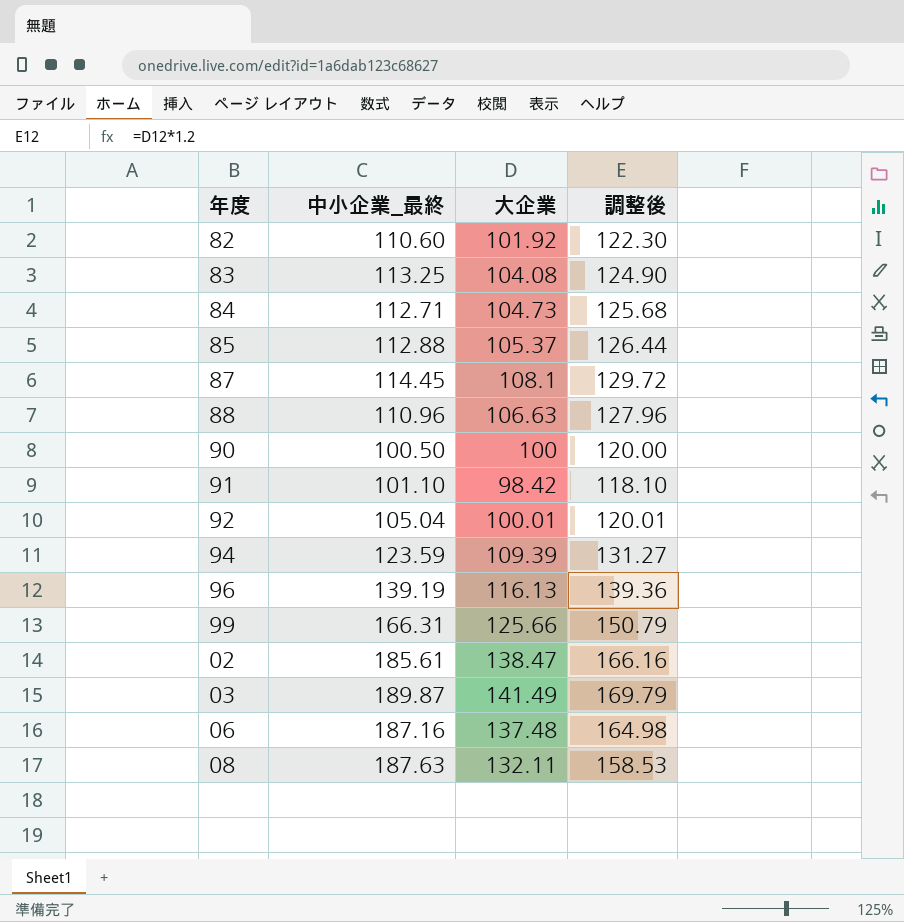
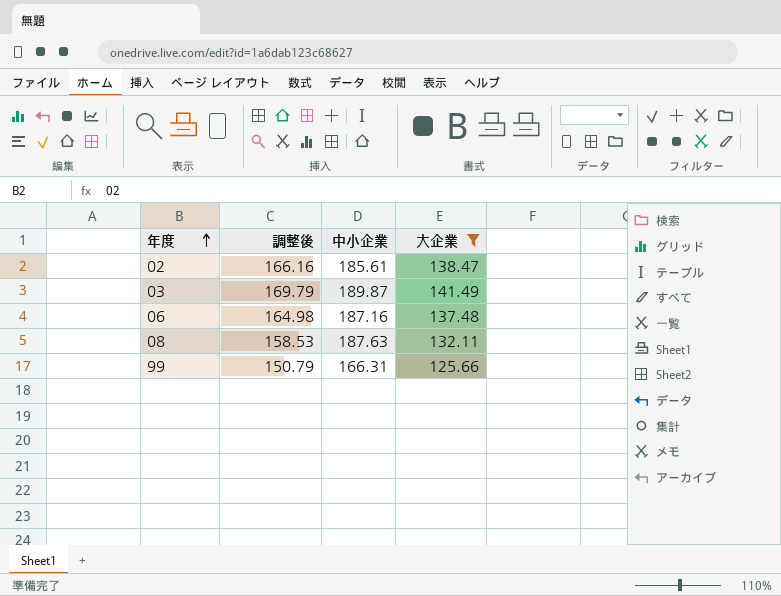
filter: none -> 大企業 >= 125.66
row order: none -> 年度 ascending
column 調整後 | position: 4 -> 2
column name: 中小企業_最終 -> 中小企業

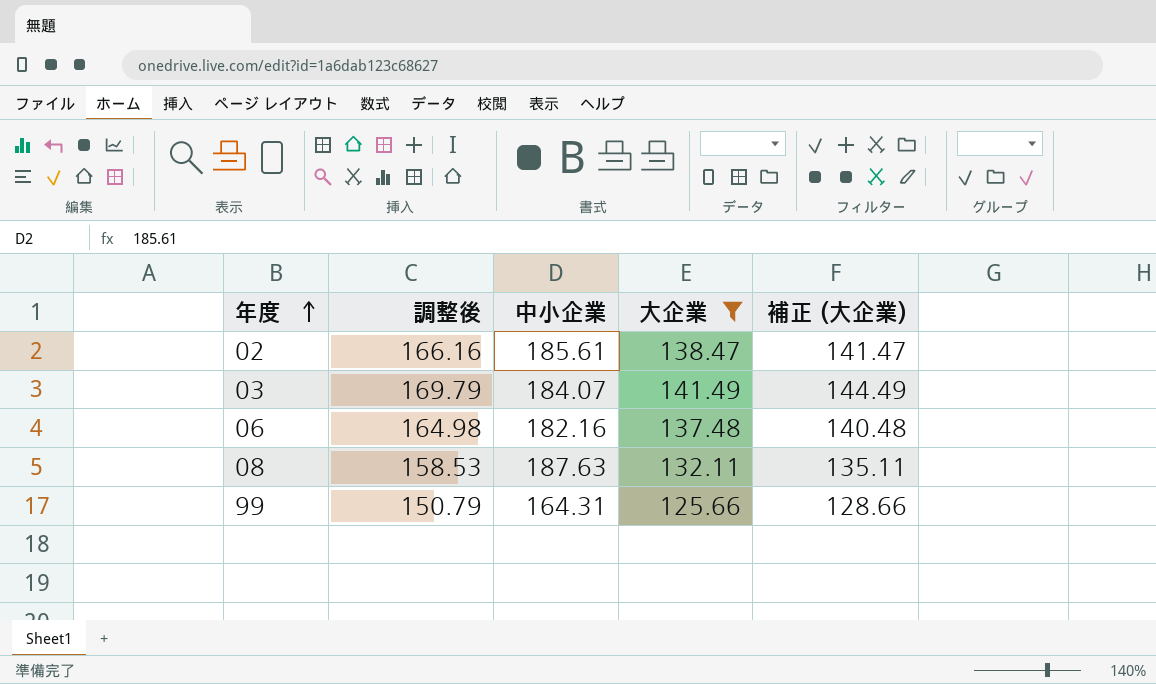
column 補正 (大企業) | formula: none -> [大企業] + 3
03 | 中小企業: 189.87 -> 184.07
06 | 中小企業: 187.16 -> 182.16
99 | 中小企業: 166.31 -> 164.31

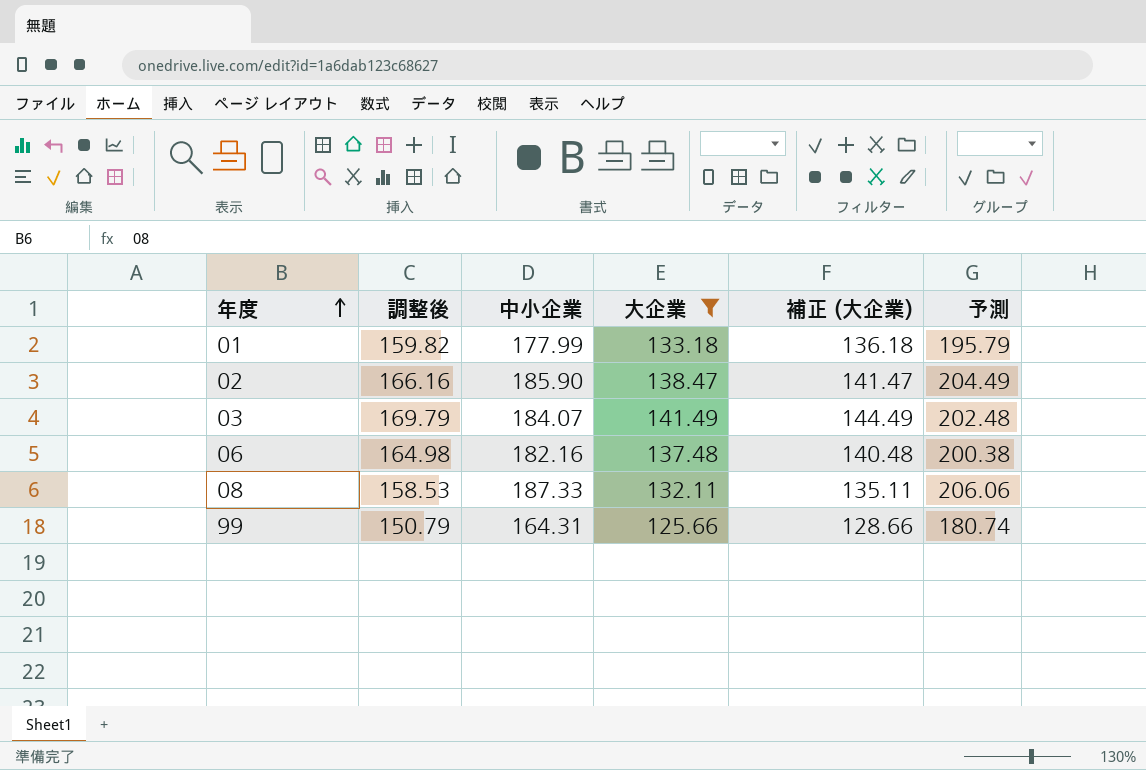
column 予測 | formula: none -> [中小企業] * 1.1
row 01: none -> 159.82 | 177.99 | 133.18 | 136.18 | 195.79
02 | 中小企業: 185.61 -> 185.90
08 | 中小企業: 187.63 -> 187.33

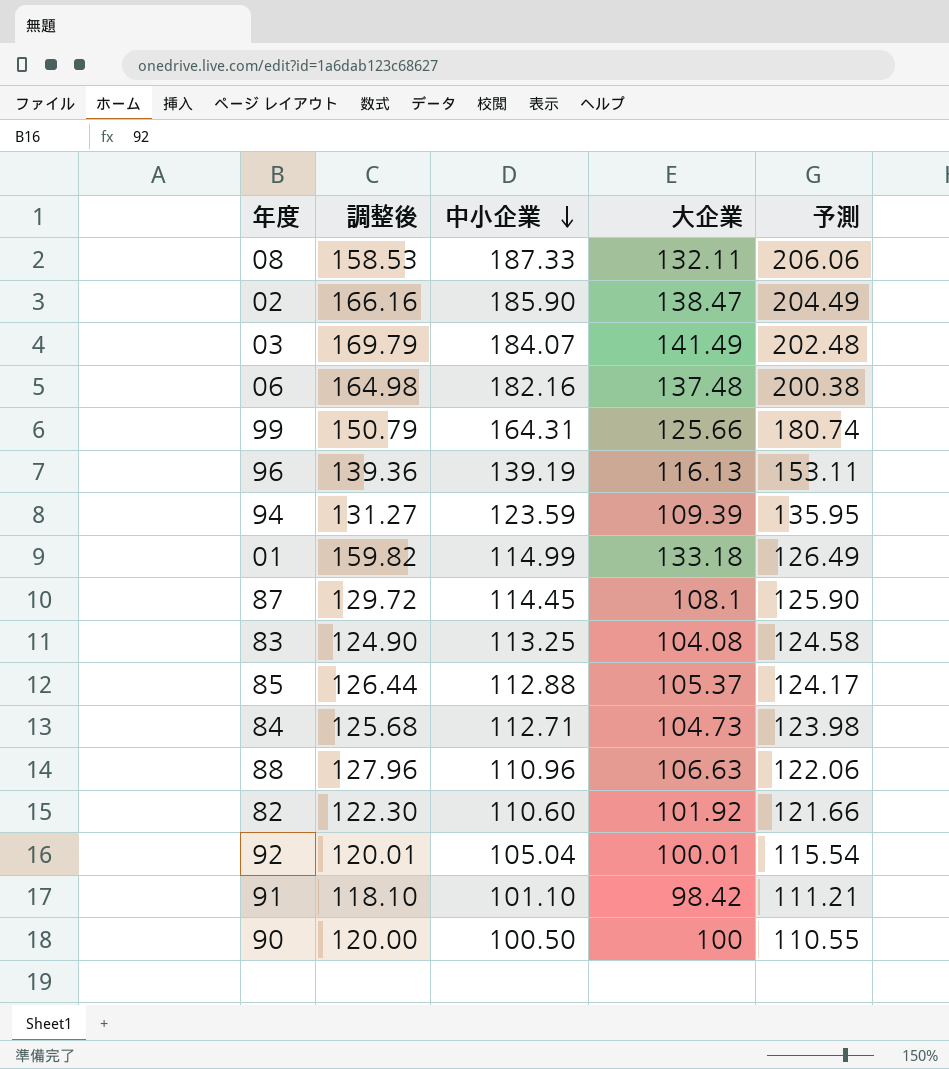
filter: 大企業 >= 125.66 -> none
row order: 年度 ascending -> 中小企業 descending
column 補正 (大企業) | formula: [大企業] + 3 -> none
01 | 中小企業: 177.99 -> 114.99
01 | 予測: 195.79 -> 126.49

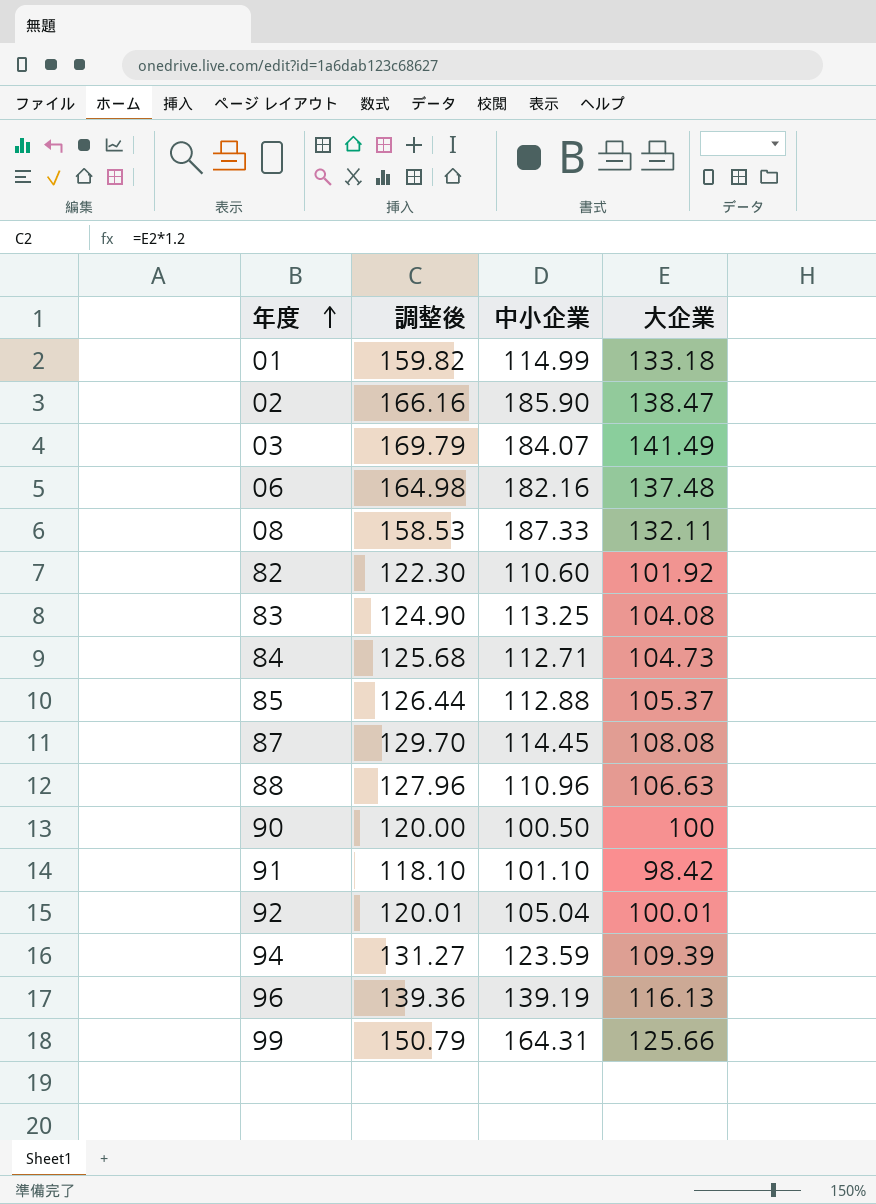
row order: 中小企業 descending -> 年度 ascending
column 予測 | formula: [中小企業] * 1.1 -> none
87 | 調整後: 129.72 -> 129.70
87 | 大企業: 108.1 -> 108.08

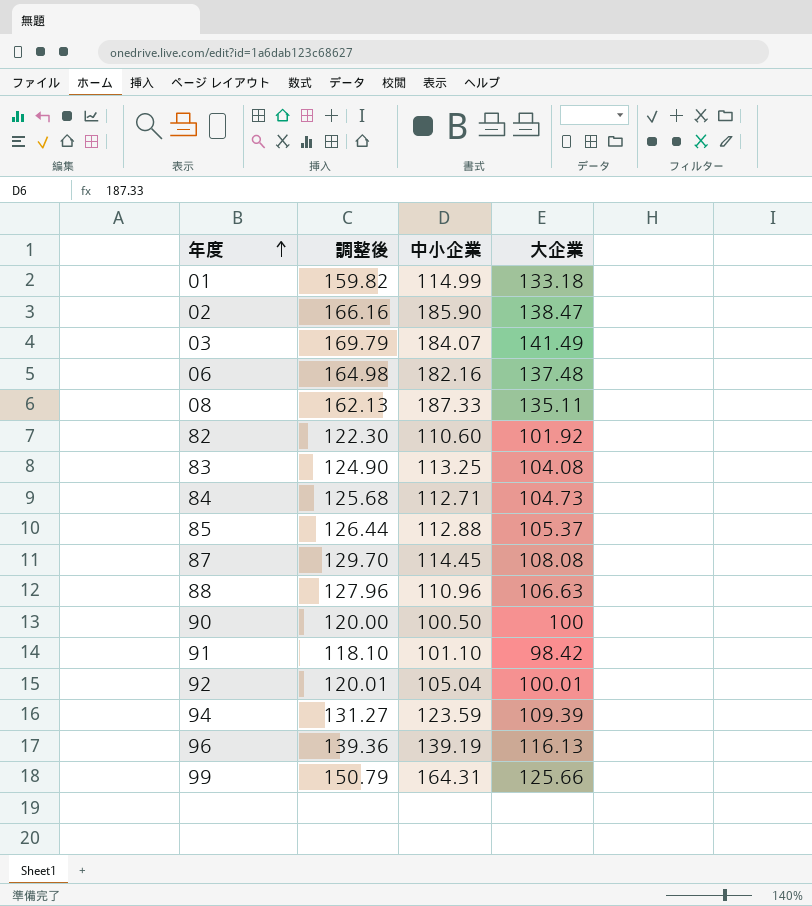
08 | 調整後: 158.53 -> 162.13
08 | 大企業: 132.11 -> 135.11

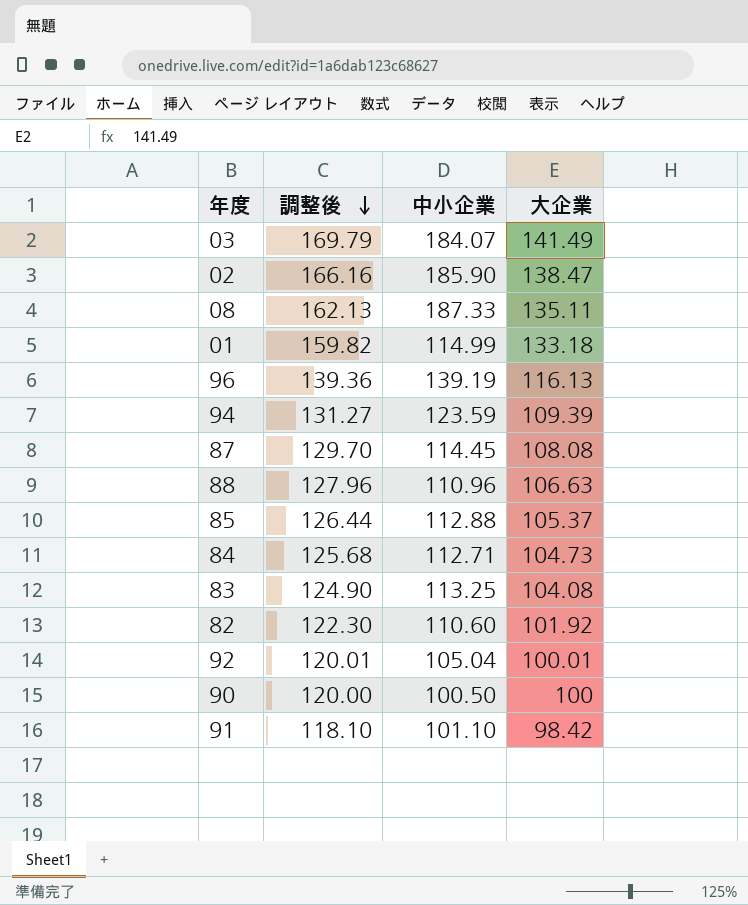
row order: 年度 ascending -> 調整後 descending
row 06: 164.98 | 182.16 | 137.48 -> none
row 99: 150.79 | 164.31 | 125.66 -> none

